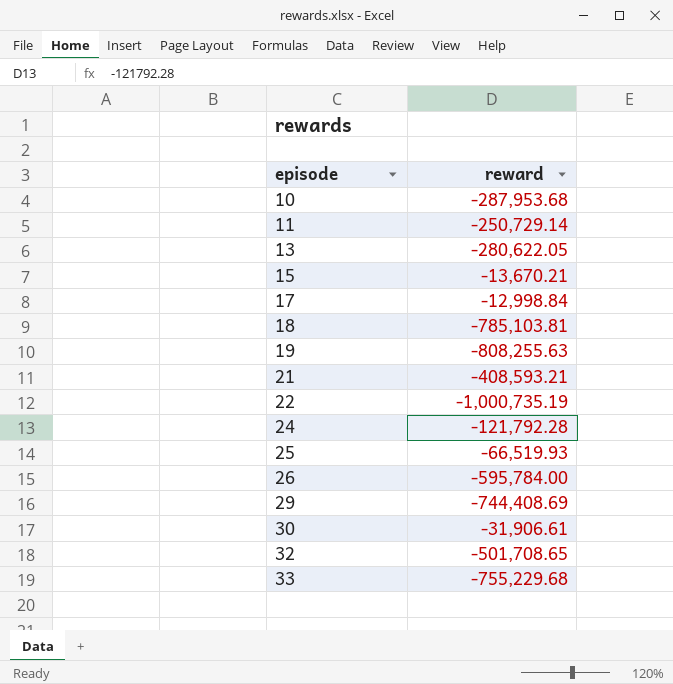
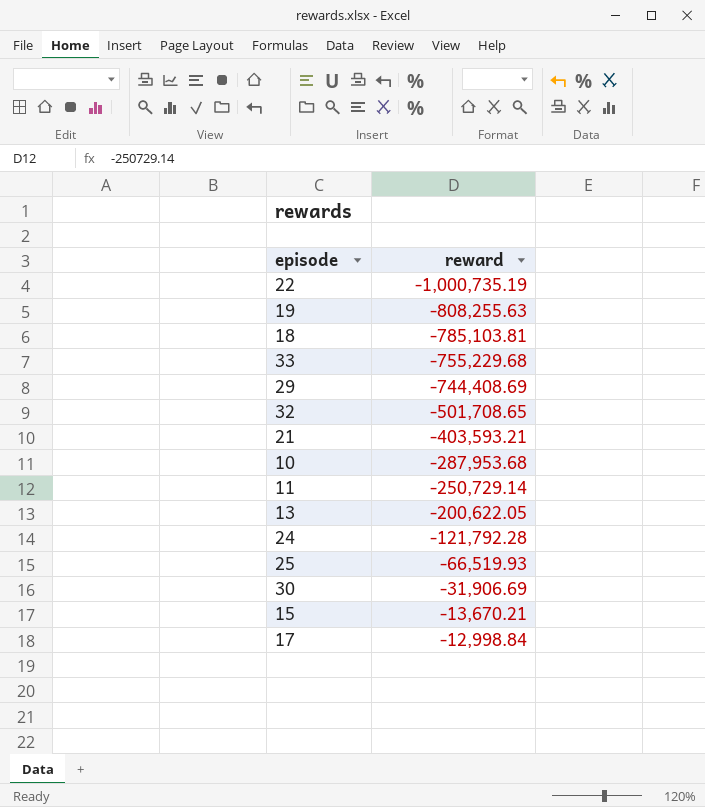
row order: episode ascending -> reward ascending
row 26: -595,784.00 -> none
21 | reward: -408,593.21 -> -403,593.21
13 | reward: -280,622.05 -> -200,622.05
30 | reward: -31,906.61 -> -31,906.69

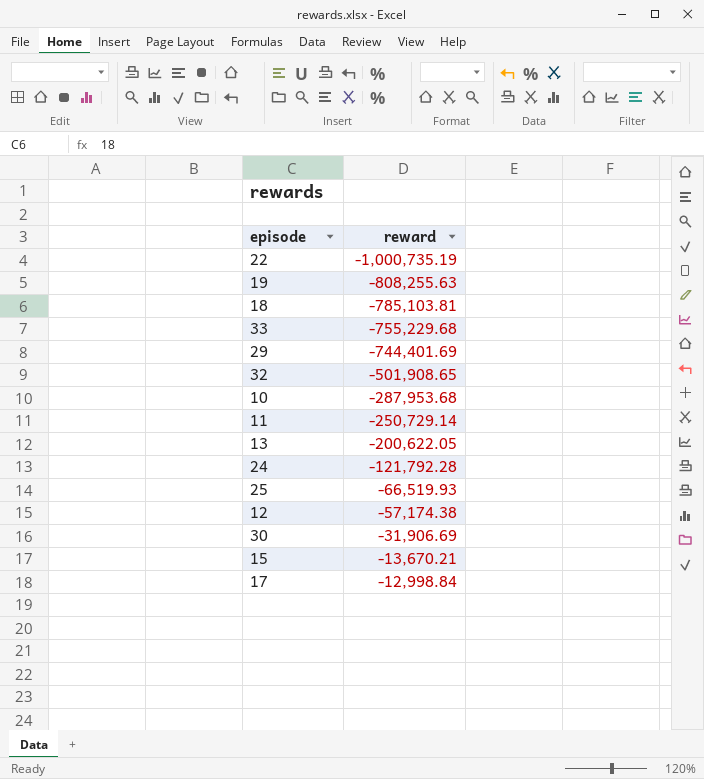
row 21: -403,593.21 -> none
29 | reward: -744,408.69 -> -744,401.69
32 | reward: -501,708.65 -> -501,908.65
row 12: none -> -57,174.38

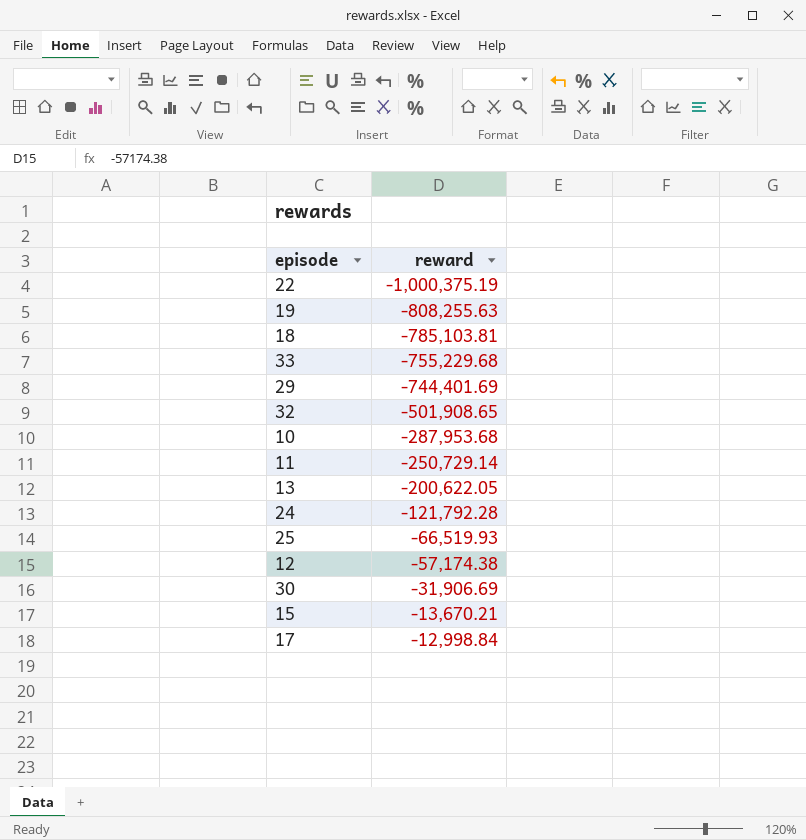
22 | reward: -1,000,735.19 -> -1,000,375.19

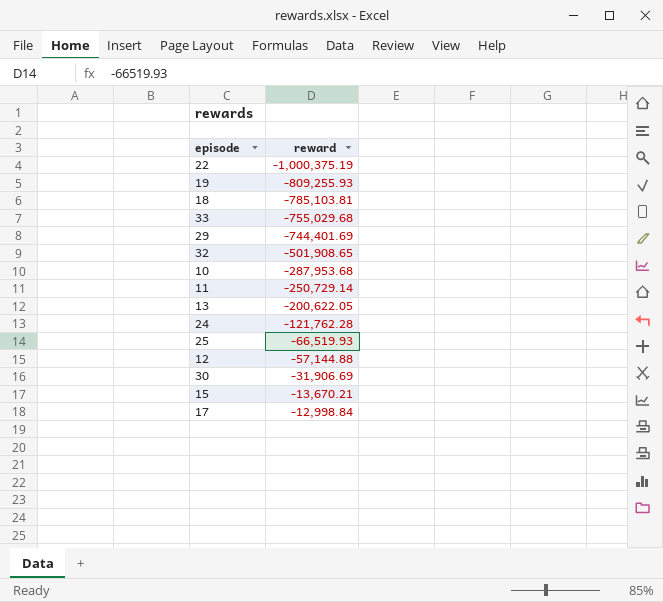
19 | reward: -808,255.63 -> -809,255.93
33 | reward: -755,229.68 -> -755,029.68
24 | reward: -121,792.28 -> -121,762.28
12 | reward: -57,174.38 -> -57,144.88

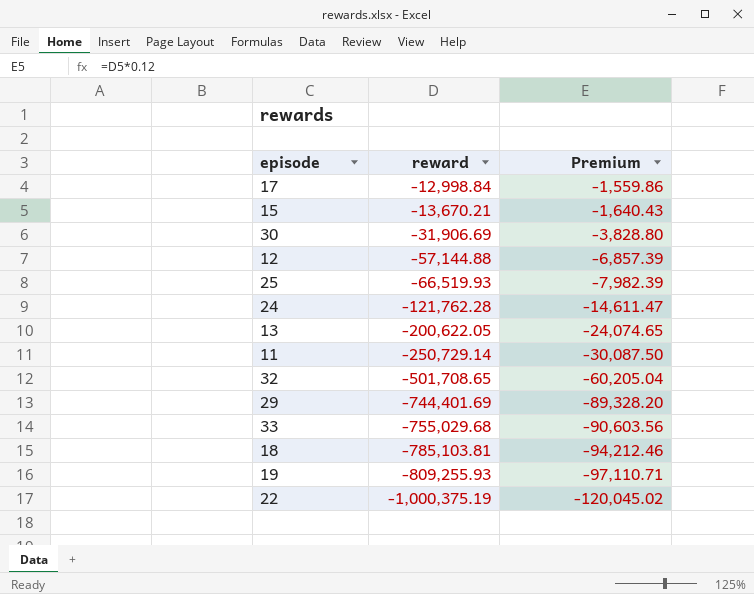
row order: reward ascending -> reward descending
column Premium | formula: none -> [reward] * 0.12
row 10: -287,953.68 -> none
32 | reward: -501,908.65 -> -501,708.65

